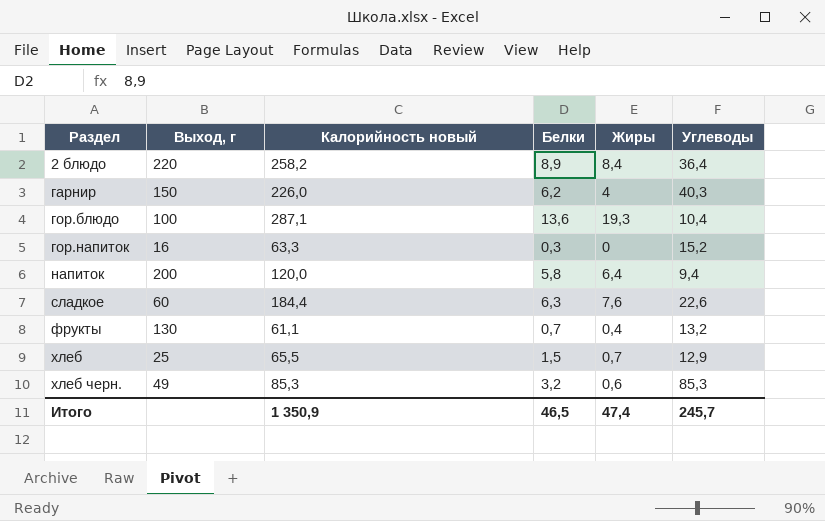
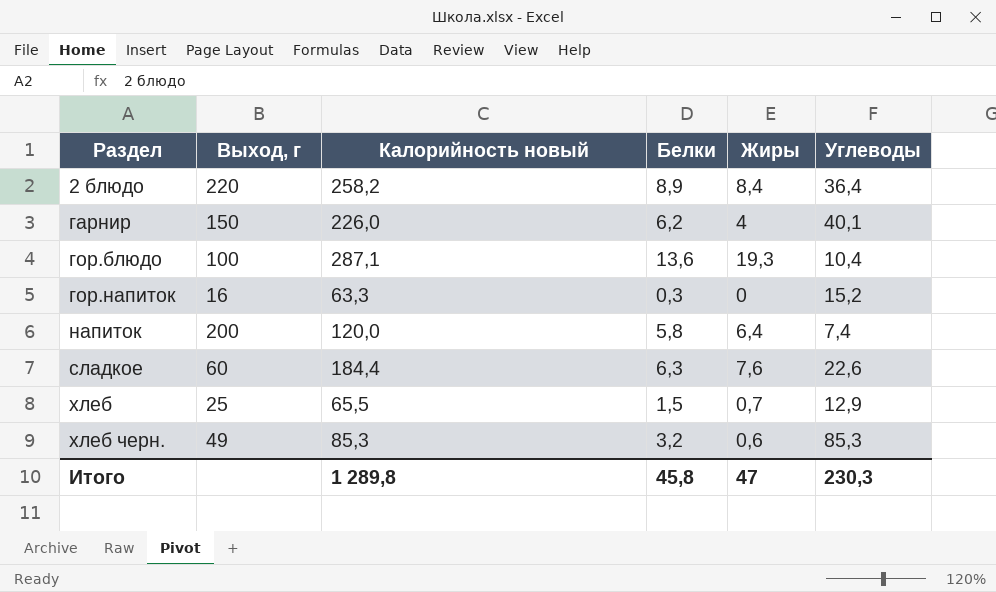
row фрукты: 130 | 61,1 | 0,7 | 0,4 | 13,2 -> none
гарнир | Углеводы: 40,3 -> 40,1
напиток | Углеводы: 9,4 -> 7,4
Итого | Калорийность новый: 1 350,9 -> 1 289,8
Итого | Белки: 46,5 -> 45,8
Итого | Жиры: 47,4 -> 47
Итого | Углеводы: 245,7 -> 230,3

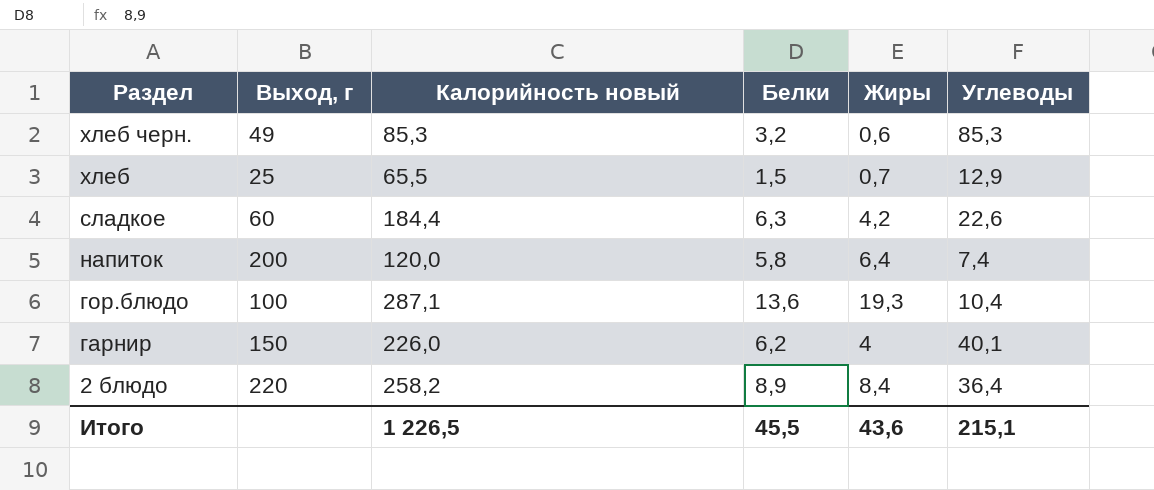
row order: Раздел ascending -> Раздел descending
row гор.напиток: 16 | 63,3 | 0,3 | 0 | 15,2 -> none
сладкое | Жиры: 7,6 -> 4,2
Итого | Калорийность новый: 1 289,8 -> 1 226,5
Итого | Белки: 45,8 -> 45,5
Итого | Жиры: 47 -> 43,6
Итого | Углеводы: 230,3 -> 215,1

